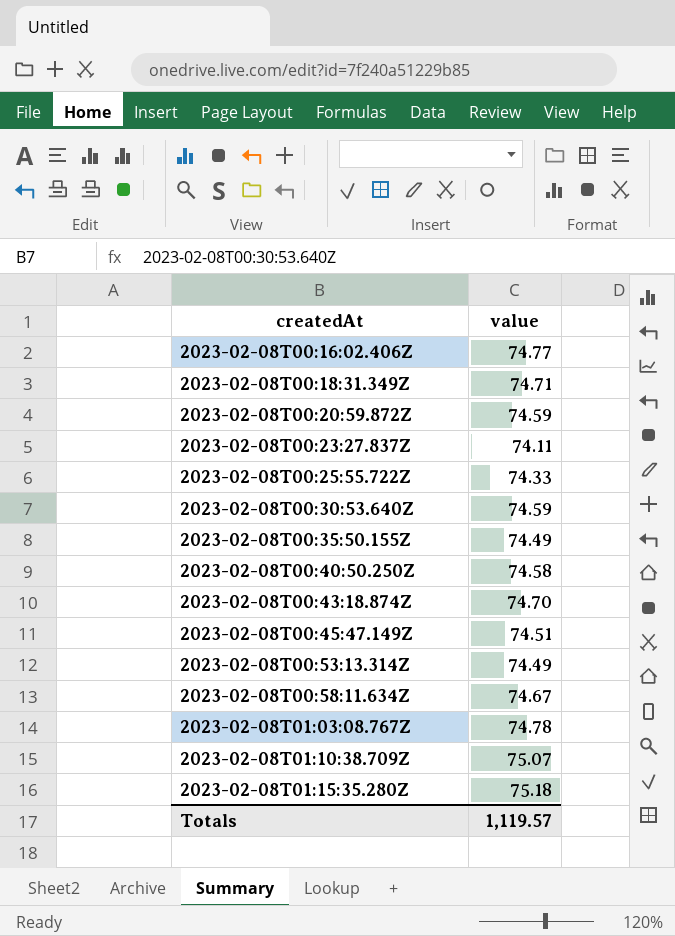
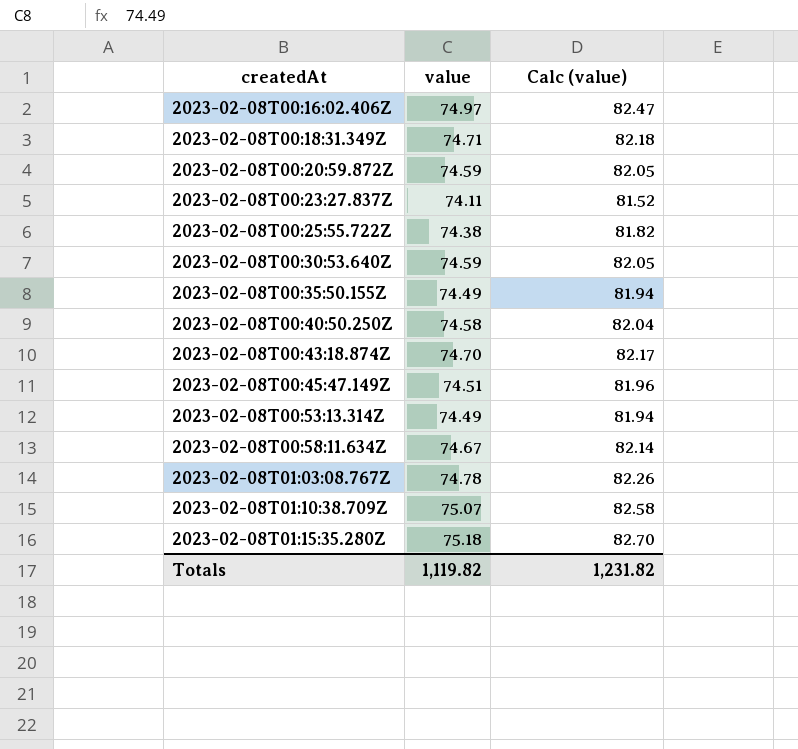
column Calc (value) | formula: none -> [value] * 1.1
2023-02-08T00:16:02.406Z | value: 74.77 -> 74.97
2023-02-08T00:25:55.722Z | value: 74.33 -> 74.38
Totals | value: 1,119.57 -> 1,119.82

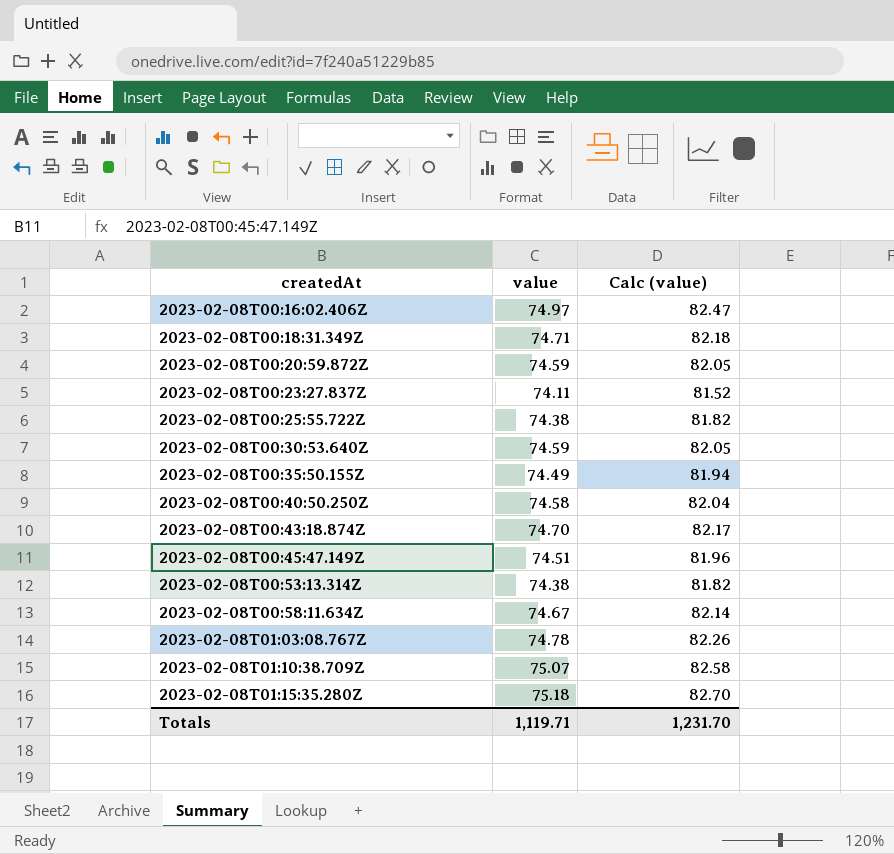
2023-02-08T00:53:13.314Z | value: 74.49 -> 74.38
2023-02-08T00:53:13.314Z | Calc (value): 81.94 -> 81.82
Totals | value: 1,119.82 -> 1,119.71
Totals | Calc (value): 1,231.82 -> 1,231.70

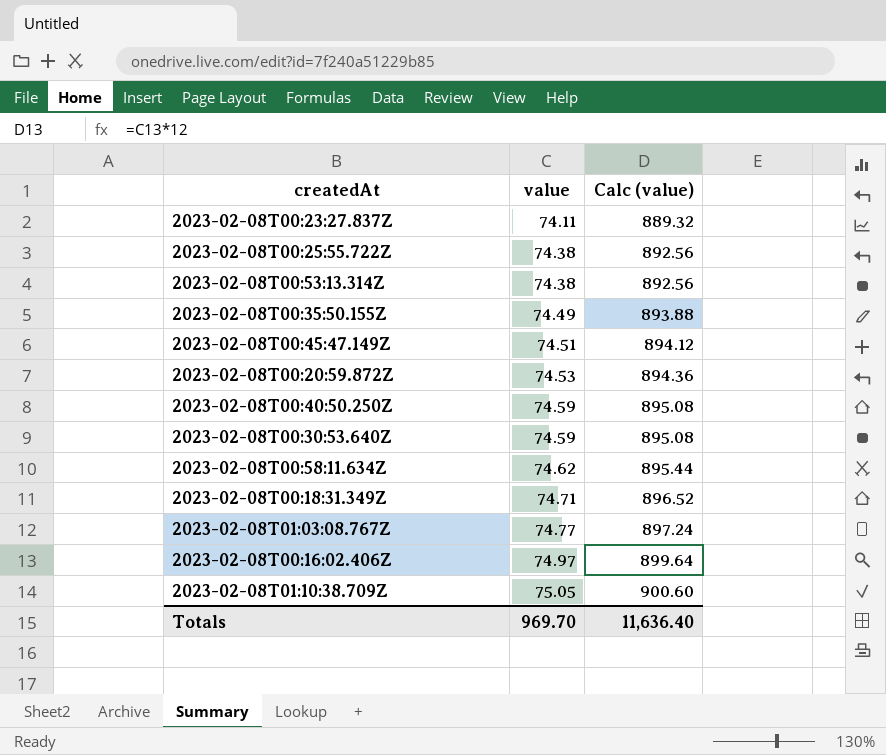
row order: createdAt ascending -> value ascending
column Calc (value) | formula: [value] * 1.1 -> [value] * 12
row 2023-02-08T00:43:18.874Z: 74.70 | 82.17 -> none
row 2023-02-08T01:15:35.280Z: 75.18 | 82.70 -> none
2023-02-08T00:20:59.872Z | value: 74.59 -> 74.53
2023-02-08T00:40:50.250Z | value: 74.58 -> 74.59
2023-02-08T00:58:11.634Z | value: 74.67 -> 74.62
2023-02-08T01:03:08.767Z | value: 74.78 -> 74.77
2023-02-08T01:10:38.709Z | value: 75.07 -> 75.05
Totals | value: 1,119.71 -> 969.70
Totals | Calc (value): 1,231.70 -> 11,636.40

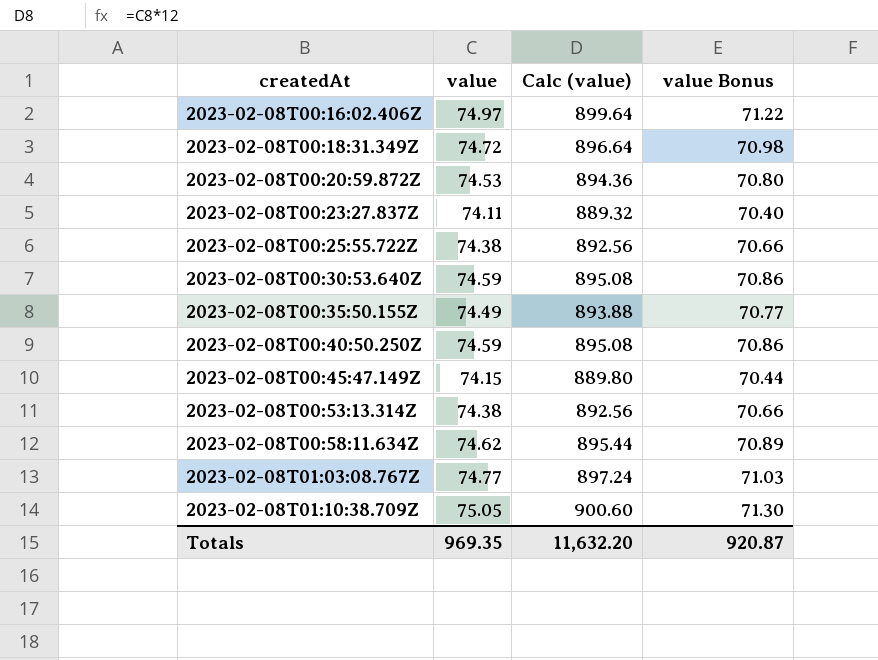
row order: value ascending -> createdAt ascending
column value Bonus | formula: none -> [value] * 0.95
2023-02-08T00:18:31.349Z | value: 74.71 -> 74.72
2023-02-08T00:18:31.349Z | Calc (value): 896.52 -> 896.64
2023-02-08T00:45:47.149Z | value: 74.51 -> 74.15
2023-02-08T00:45:47.149Z | Calc (value): 894.12 -> 889.80
Totals | value: 969.70 -> 969.35
Totals | Calc (value): 11,636.40 -> 11,632.20

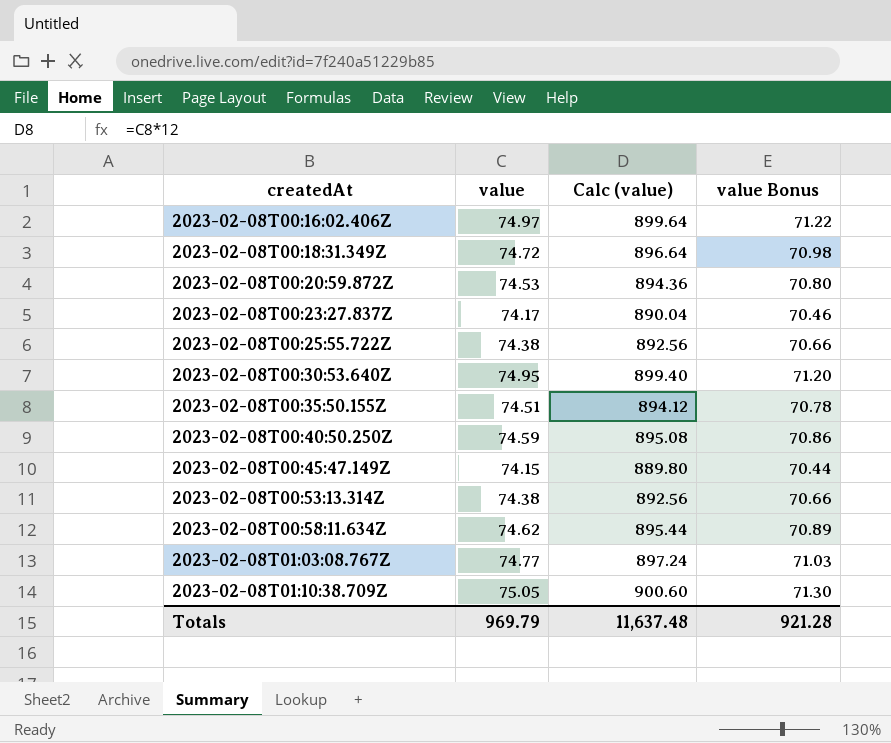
2023-02-08T00:23:27.837Z | value: 74.11 -> 74.17
2023-02-08T00:23:27.837Z | Calc (value): 889.32 -> 890.04
2023-02-08T00:23:27.837Z | value Bonus: 70.40 -> 70.46
2023-02-08T00:30:53.640Z | value: 74.59 -> 74.95
2023-02-08T00:30:53.640Z | Calc (value): 895.08 -> 899.40
2023-02-08T00:30:53.640Z | value Bonus: 70.86 -> 71.20
2023-02-08T00:35:50.155Z | value: 74.49 -> 74.51
2023-02-08T00:35:50.155Z | Calc (value): 893.88 -> 894.12
2023-02-08T00:35:50.155Z | value Bonus: 70.77 -> 70.78
Totals | value: 969.35 -> 969.79
Totals | Calc (value): 11,632.20 -> 11,637.48
Totals | value Bonus: 920.87 -> 921.28

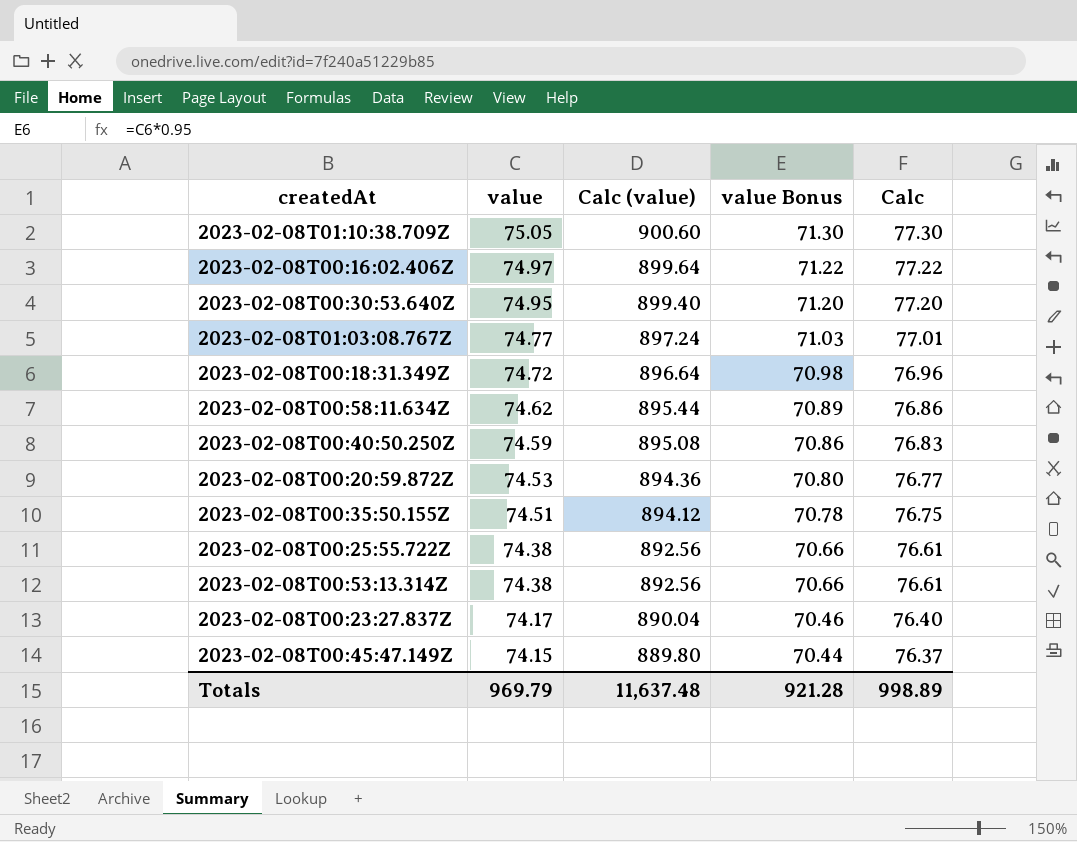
row order: createdAt ascending -> value descending
column Calc | formula: none -> [value] * 1.03

